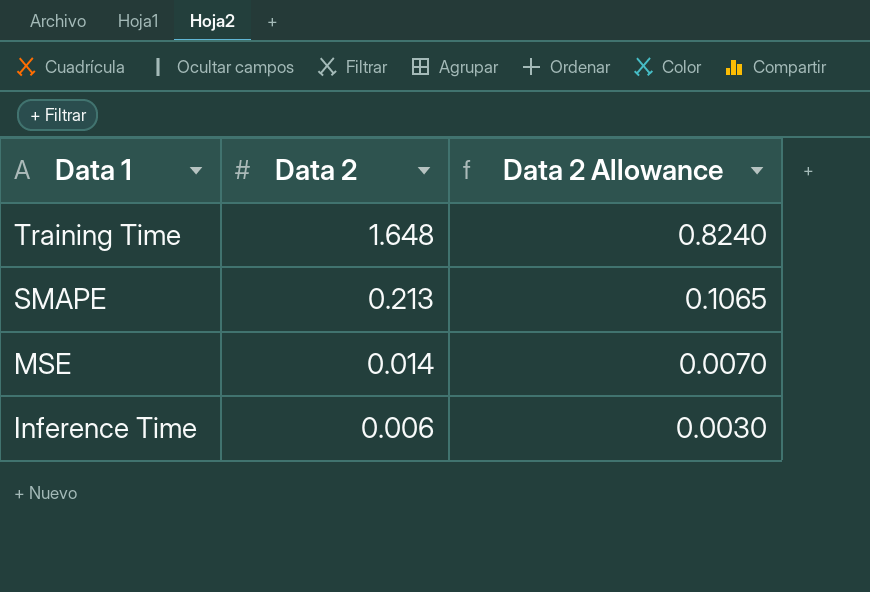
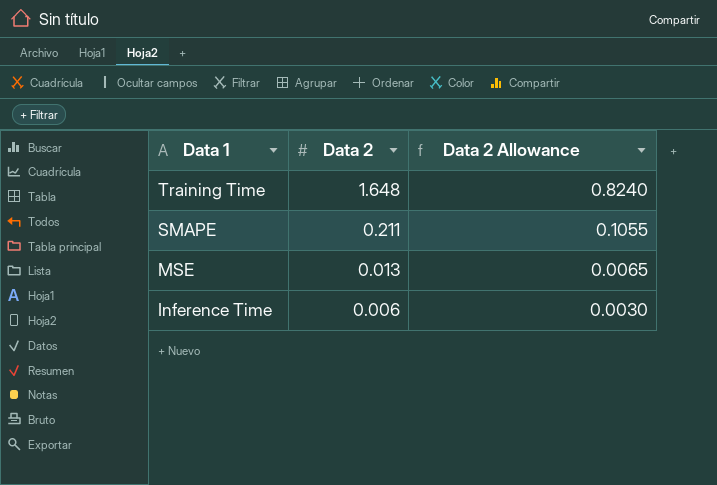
SMAPE | Data 2: 0.213 -> 0.211
SMAPE | Data 2 Allowance: 0.1065 -> 0.1055
MSE | Data 2: 0.014 -> 0.013
MSE | Data 2 Allowance: 0.0070 -> 0.0065

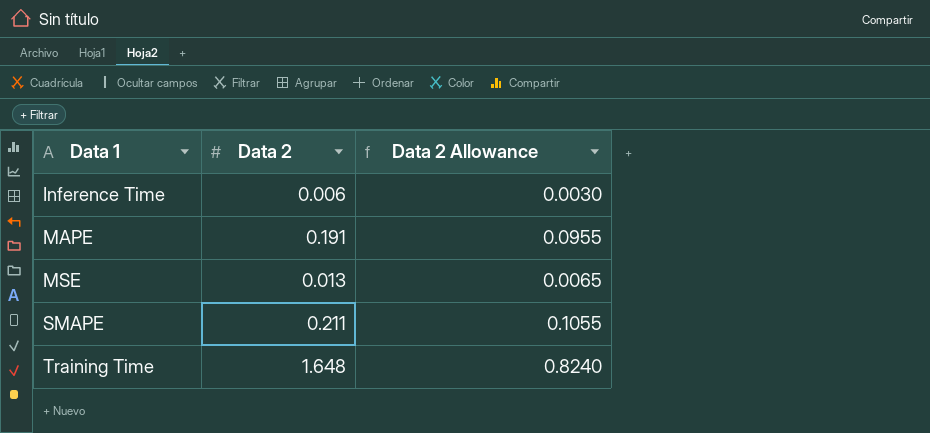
row order: Data 1 descending -> Data 1 ascending
row MAPE: none -> 0.191 | 0.0955

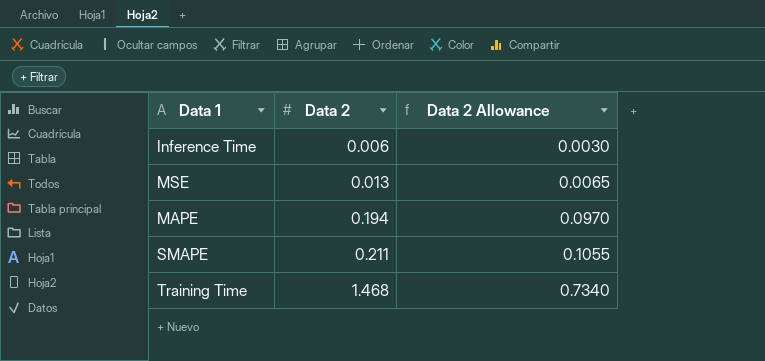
row order: Data 1 ascending -> Data 2 ascending
MAPE | Data 2: 0.191 -> 0.194
MAPE | Data 2 Allowance: 0.0955 -> 0.0970
Training Time | Data 2: 1.648 -> 1.468
Training Time | Data 2 Allowance: 0.8240 -> 0.7340

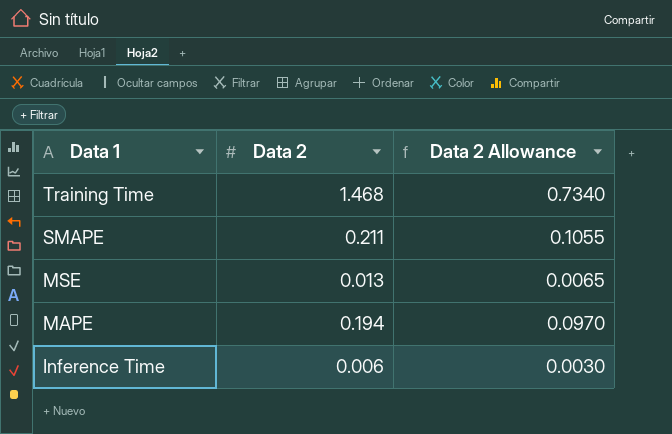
row order: Data 2 ascending -> Data 1 descending

